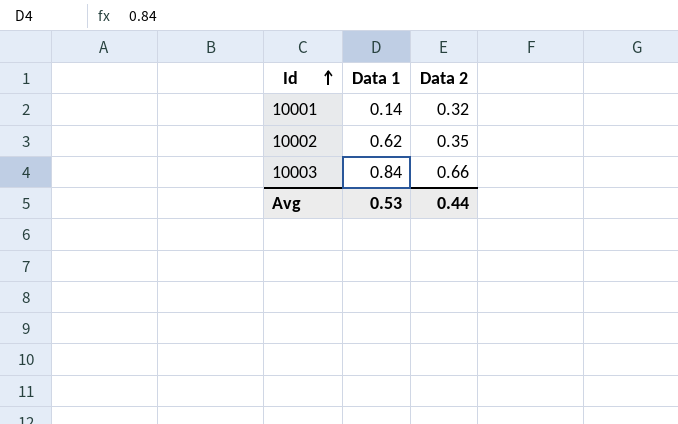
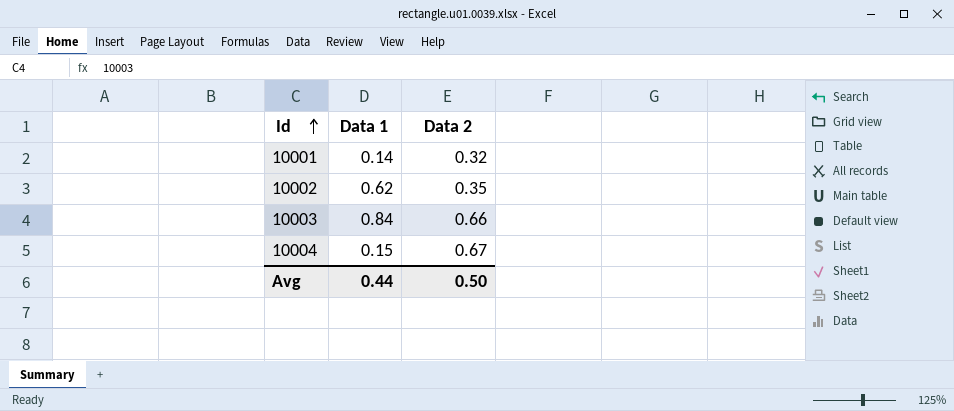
row 10004: none -> 0.15 | 0.67
Avg | Data 1: 0.53 -> 0.44
Avg | Data 2: 0.44 -> 0.50

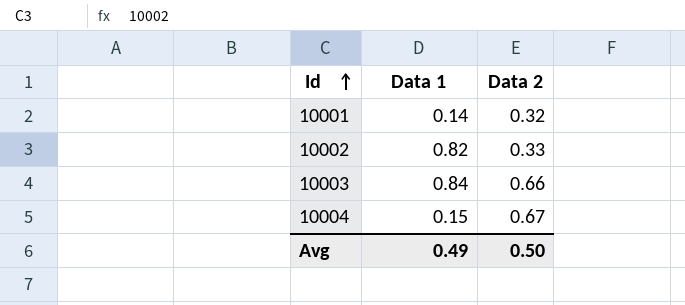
10002 | Data 1: 0.62 -> 0.82
10002 | Data 2: 0.35 -> 0.33
Avg | Data 1: 0.44 -> 0.49

